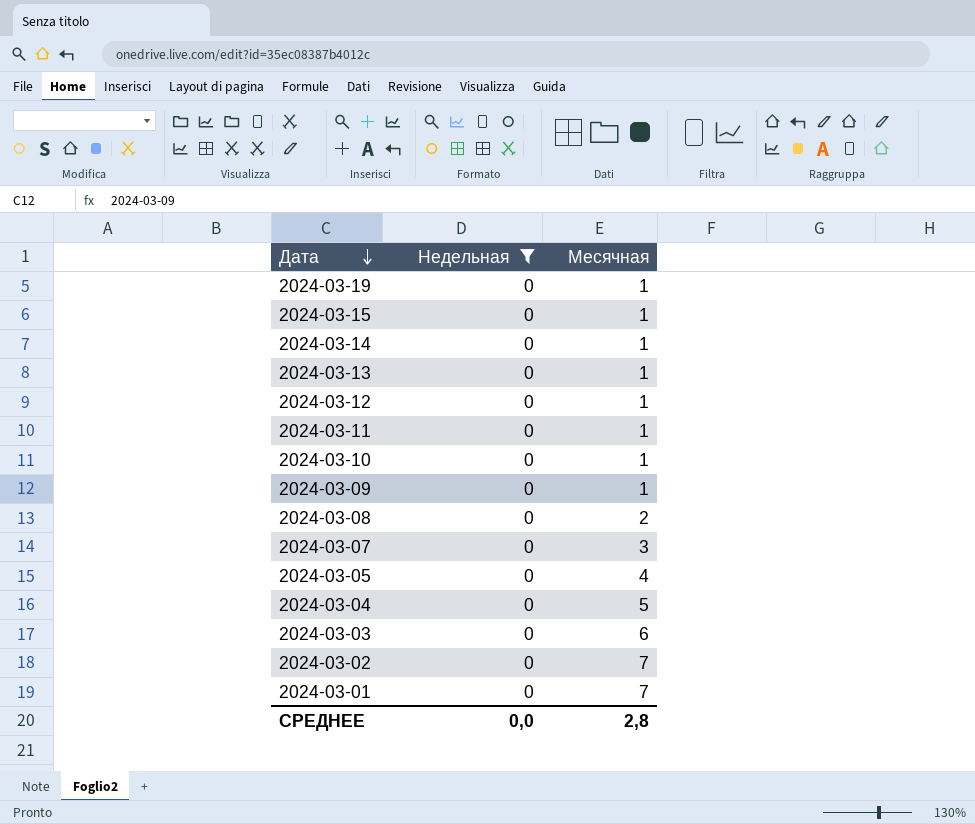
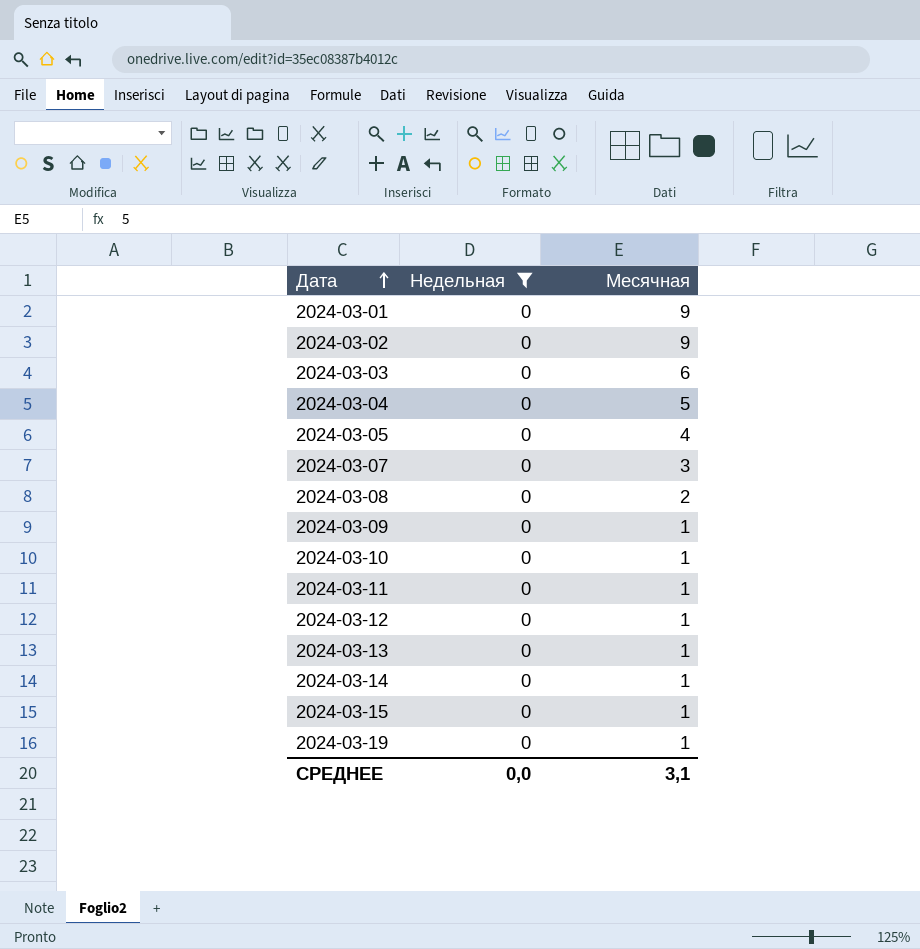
row order: Дата descending -> Дата ascending
2024-03-01 | Месячная: 7 -> 9
2024-03-02 | Месячная: 7 -> 9
СРЕДНЕЕ | Месячная: 2,8 -> 3,1

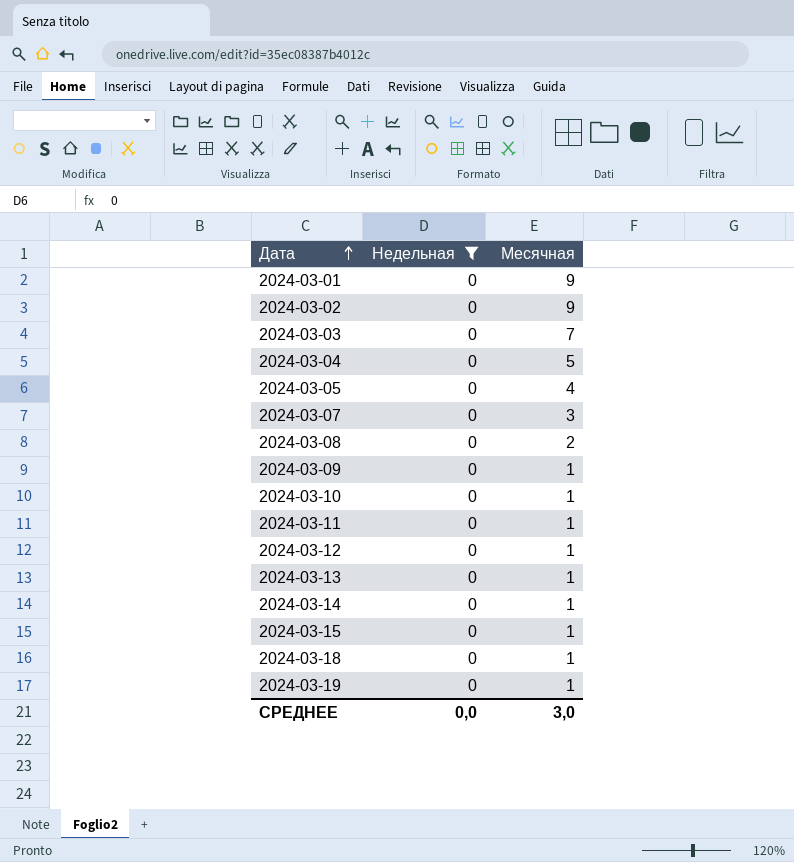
2024-03-03 | Месячная: 6 -> 7
row 2024-03-18: none -> 0 | 1
СРЕДНЕЕ | Месячная: 3,1 -> 3,0

